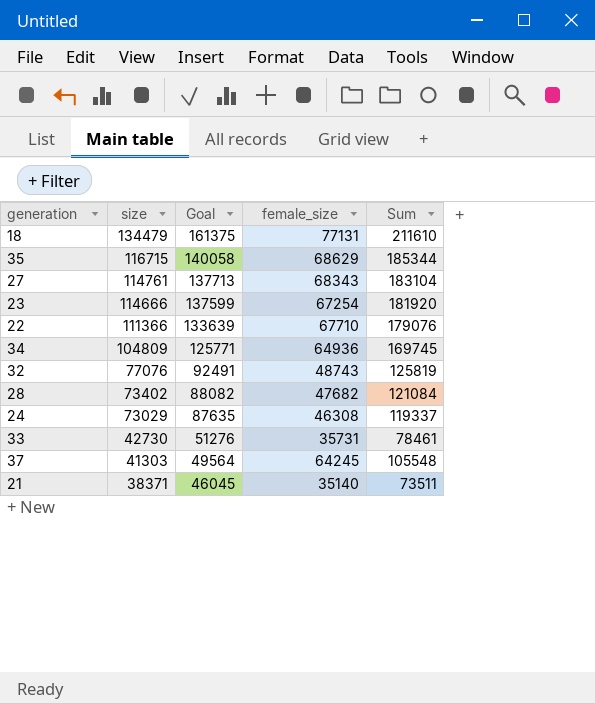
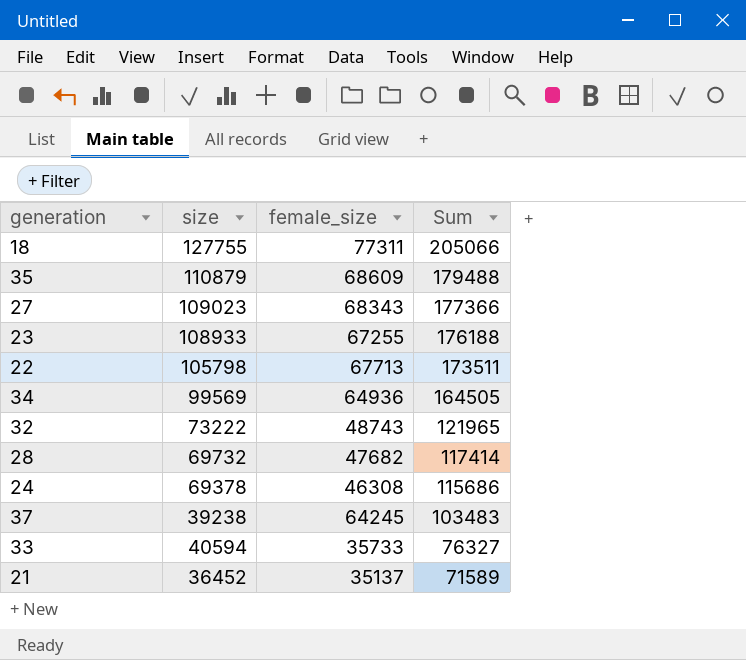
row order: size descending -> Sum descending
column Goal | formula: [size] * 1.2 -> none
18 | size: 134479 -> 127755
18 | female_size: 77131 -> 77311
18 | Sum: 211610 -> 205066
35 | size: 116715 -> 110879
35 | female_size: 68629 -> 68609
35 | Sum: 185344 -> 179488
27 | size: 114761 -> 109023
27 | Sum: 183104 -> 177366
23 | size: 114666 -> 108933
23 | female_size: 67254 -> 67255
23 | Sum: 181920 -> 176188
22 | size: 111366 -> 105798
22 | female_size: 67710 -> 67713
22 | Sum: 179076 -> 173511
34 | size: 104809 -> 99569
34 | Sum: 169745 -> 164505
32 | size: 77076 -> 73222
32 | Sum: 125819 -> 121965
28 | size: 73402 -> 69732
28 | Sum: 121084 -> 117414
24 | size: 73029 -> 69378
24 | Sum: 119337 -> 115686
37 | size: 41303 -> 39238
37 | Sum: 105548 -> 103483
33 | size: 42730 -> 40594
33 | female_size: 35731 -> 35733
33 | Sum: 78461 -> 76327
21 | size: 38371 -> 36452
21 | female_size: 35140 -> 35137
21 | Sum: 73511 -> 71589

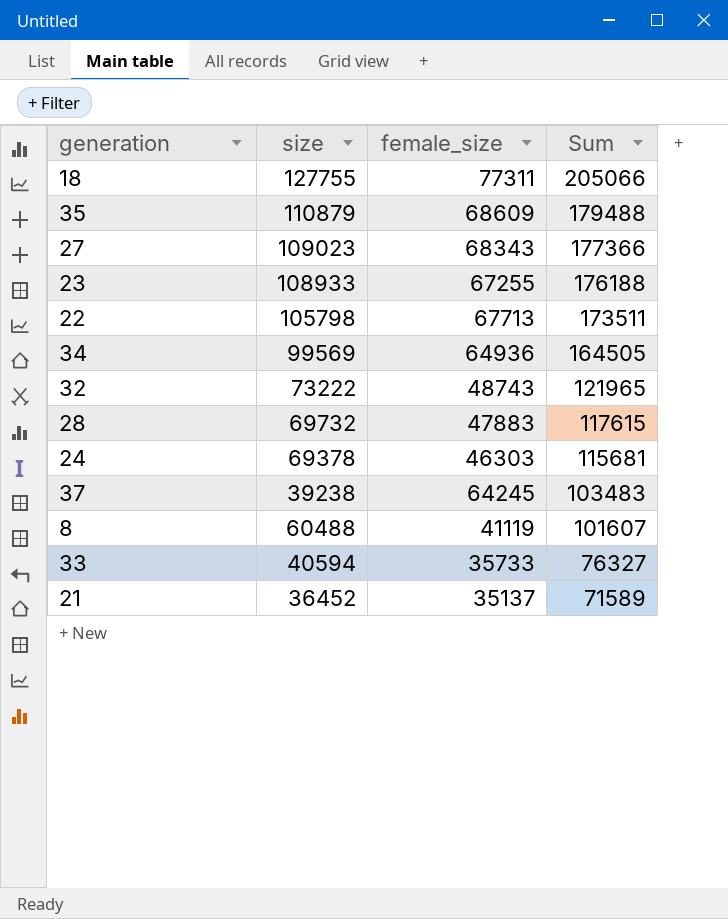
28 | female_size: 47682 -> 47883
28 | Sum: 117414 -> 117615
24 | female_size: 46308 -> 46303
24 | Sum: 115686 -> 115681
row 8: none -> 60488 | 41119 | 101607

